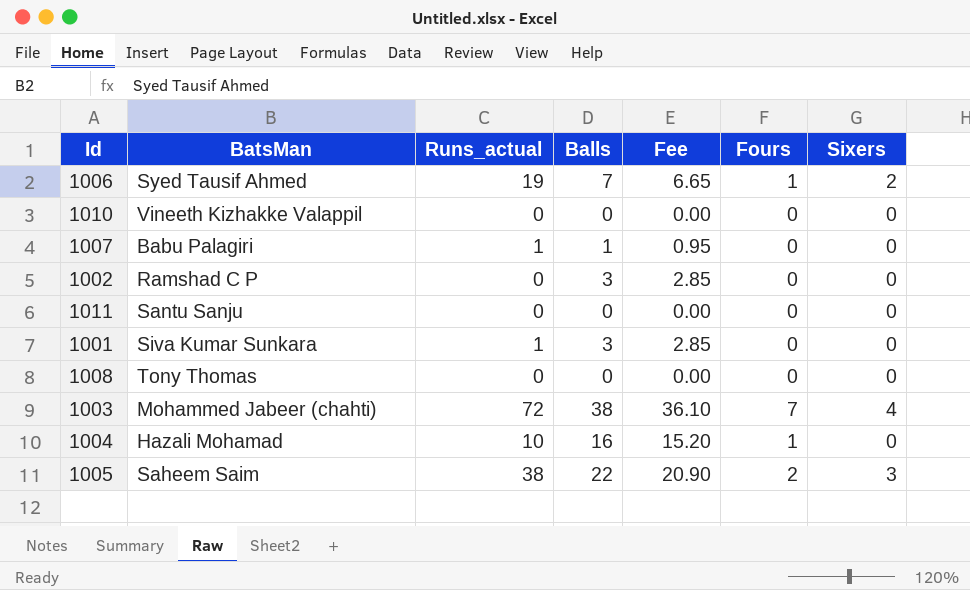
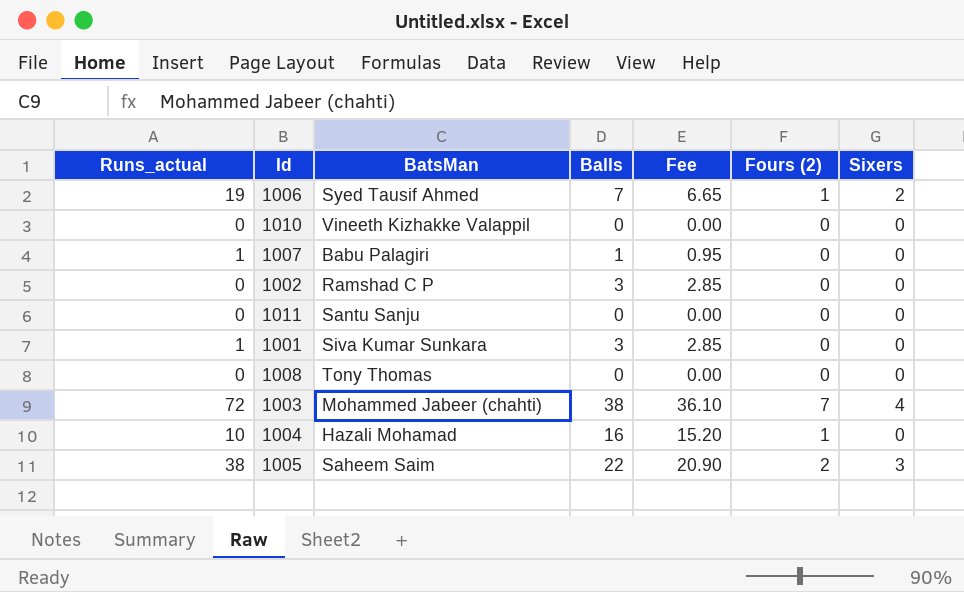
column Runs_actual | position: 3 -> 1
column name: Fours -> Fours (2)

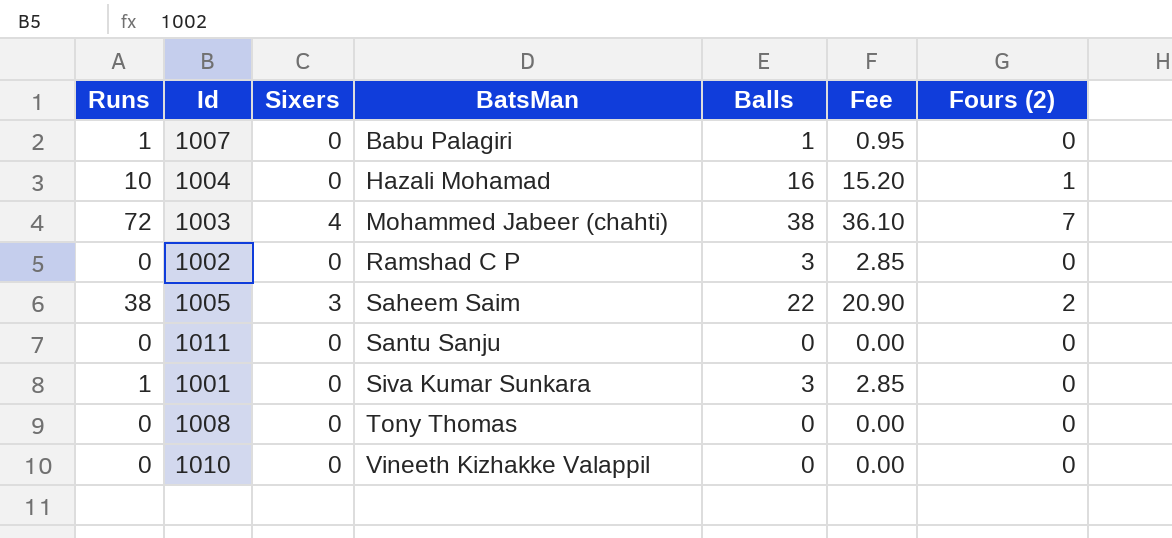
row order: none -> BatsMan ascending
column name: Runs_actual -> Runs
column Sixers | position: 7 -> 3
row 1006: 19 | Syed Tausif Ahmed | 7 | 6.65 | 1 | 2 -> none

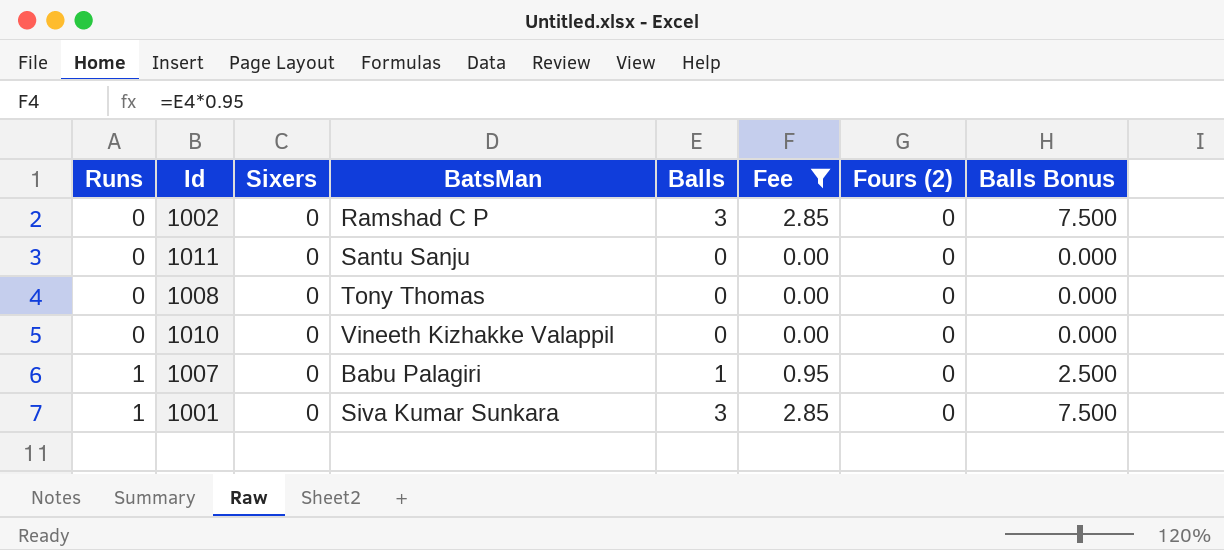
filter: none -> Fee <= 2.85
row order: BatsMan ascending -> Runs ascending
column Balls Bonus | formula: none -> [Balls] * 2.5

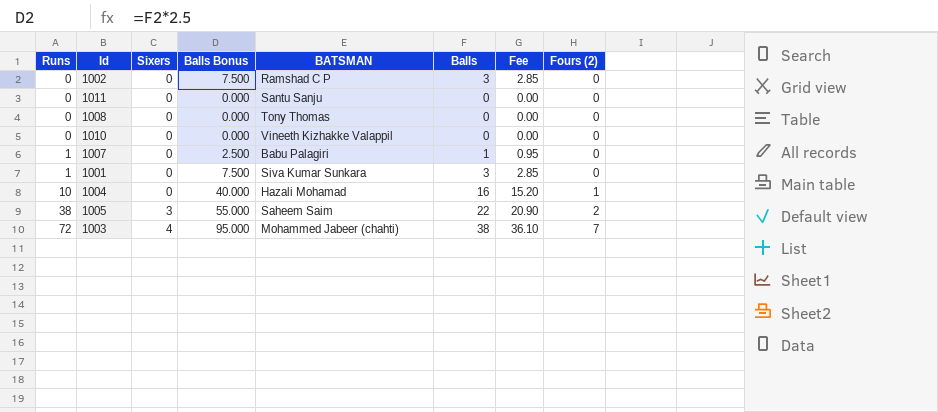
filter: Fee <= 2.85 -> none
column Balls Bonus | position: 8 -> 4
column name: BatsMan -> BATSMAN

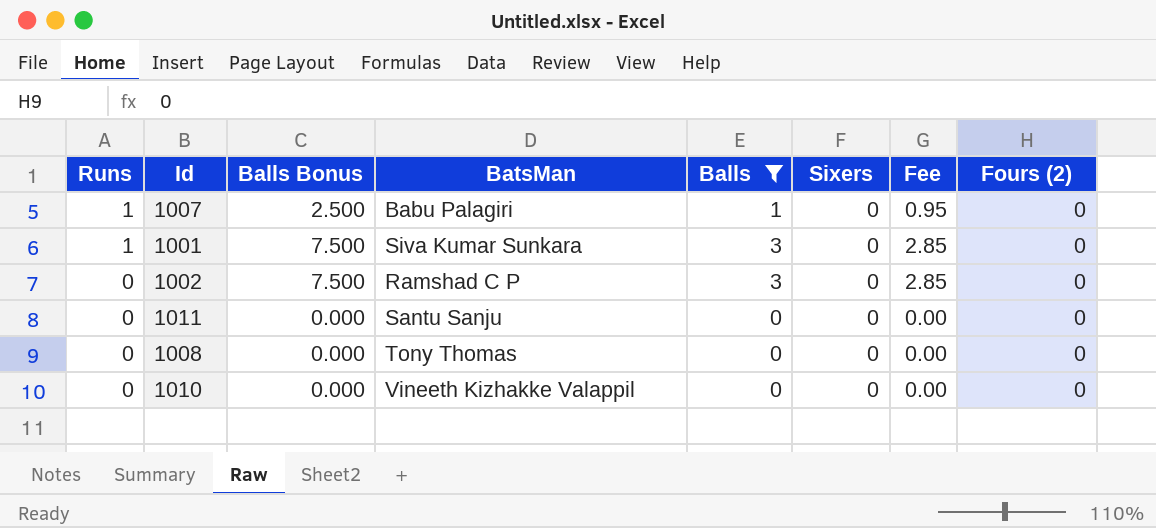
filter: none -> Balls <= 3
row order: Runs ascending -> Runs descending
column name: BATSMAN -> BatsMan
column Sixers | position: 3 -> 6

